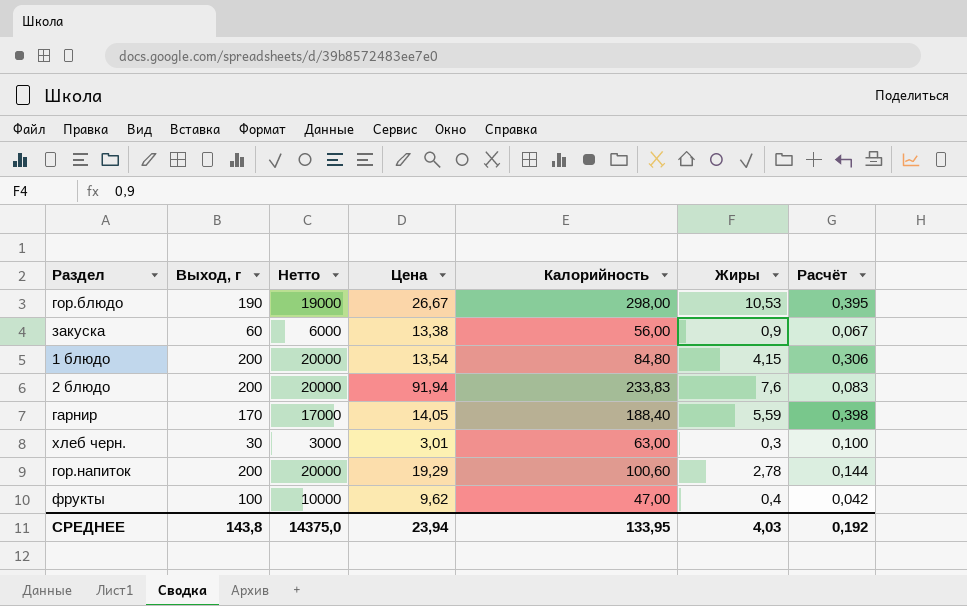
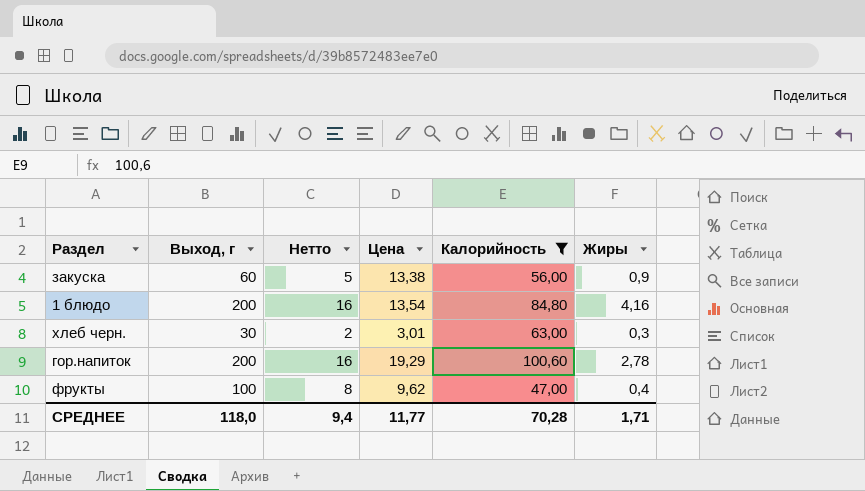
filter: none -> Калорийность <= 100,60
column Расчёт | formula: [Жиры] / [Цена] -> none
column Нетто | formula: [Выход, г] * 100 -> [Выход, г] * 0,08
1 блюдо | Жиры: 4,15 -> 4,16
СРЕДНЕЕ | Выход, г: 143,8 -> 118,0
СРЕДНЕЕ | Нетто: 14375,0 -> 9,4
СРЕДНЕЕ | Цена: 23,94 -> 11,77
СРЕДНЕЕ | Калорийность: 133,95 -> 70,28
СРЕДНЕЕ | Жиры: 4,03 -> 1,71

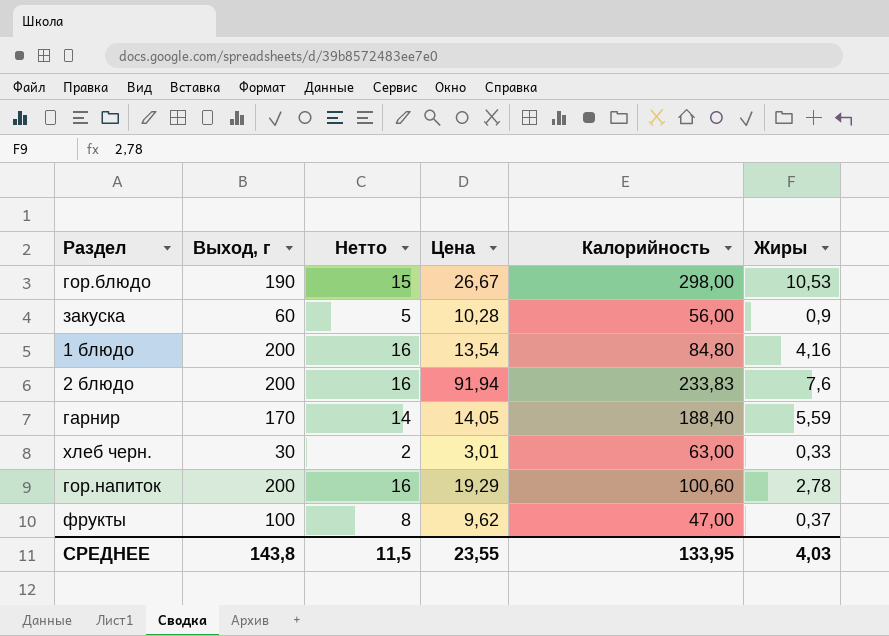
filter: Калорийность <= 100,60 -> none
закуска | Цена: 13,38 -> 10,28
хлеб черн. | Жиры: 0,3 -> 0,33
фрукты | Жиры: 0,4 -> 0,37
СРЕДНЕЕ | Выход, г: 118,0 -> 143,8
СРЕДНЕЕ | Нетто: 9,4 -> 11,5
СРЕДНЕЕ | Цена: 11,77 -> 23,55
СРЕДНЕЕ | Калорийность: 70,28 -> 133,95
СРЕДНЕЕ | Жиры: 1,71 -> 4,03

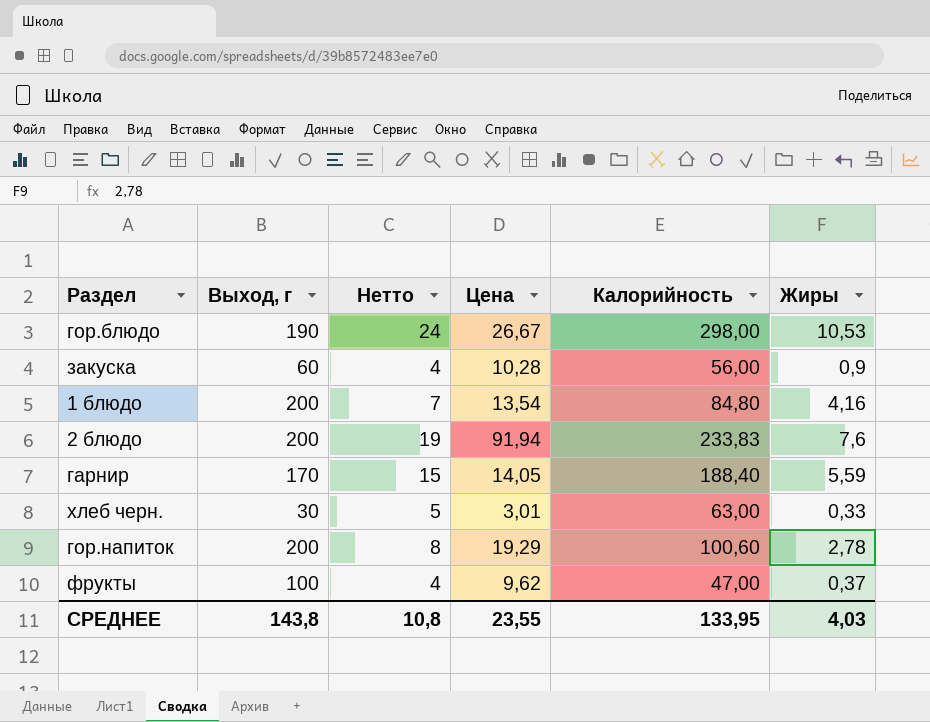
column Нетто | formula: [Выход, г] * 0,08 -> [Калорийность] * 0,08
СРЕДНЕЕ | Нетто: 11,5 -> 10,8

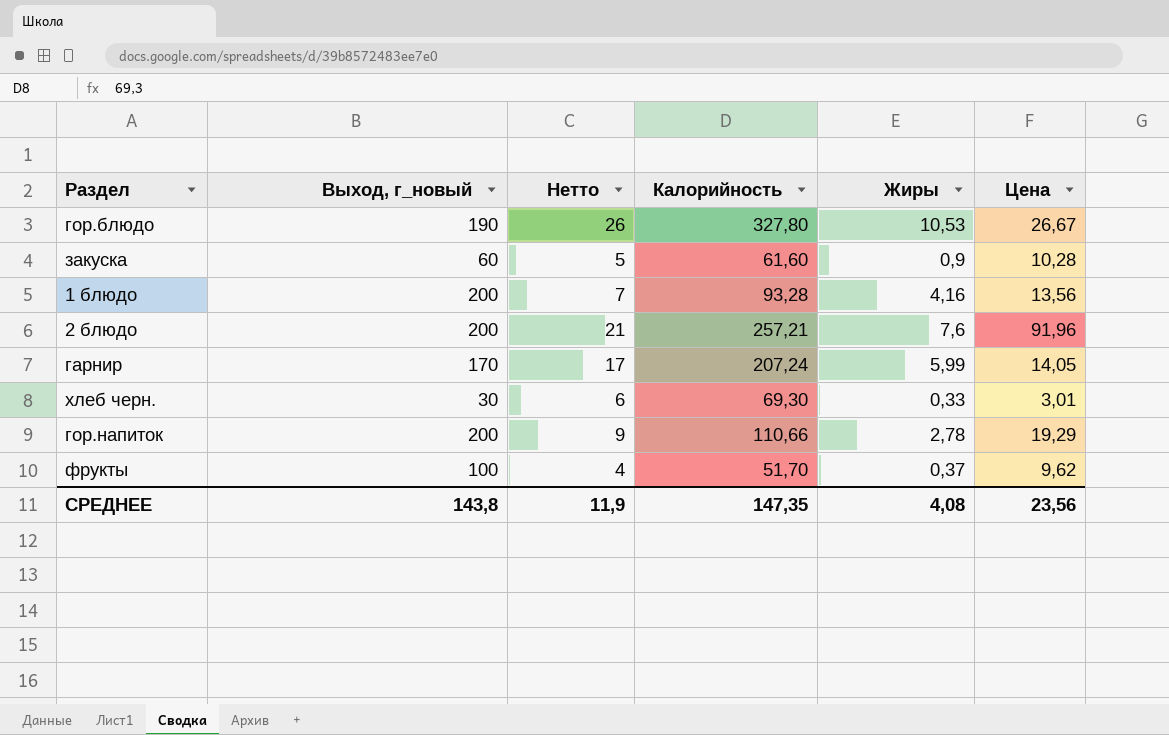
column name: Выход, г -> Выход, г_новый
column Цена | position: 4 -> 6
гор.блюдо | Нетто: 24 -> 26
гор.блюдо | Калорийность: 298,00 -> 327,80
закуска | Нетто: 4 -> 5
закуска | Калорийность: 56,00 -> 61,60
1 блюдо | Калорийность: 84,80 -> 93,28
1 блюдо | Цена: 13,54 -> 13,56
2 блюдо | Нетто: 19 -> 21
2 блюдо | Калорийность: 233,83 -> 257,21
2 блюдо | Цена: 91,94 -> 91,96
гарнир | Нетто: 15 -> 17
гарнир | Калорийность: 188,40 -> 207,24
гарнир | Жиры: 5,59 -> 5,99
хлеб черн. | Нетто: 5 -> 6
хлеб черн. | Калорийность: 63,00 -> 69,30
гор.напиток | Нетто: 8 -> 9
гор.напиток | Калорийность: 100,60 -> 110,66
фрукты | Калорийность: 47,00 -> 51,70
СРЕДНЕЕ | Нетто: 10,8 -> 11,9
СРЕДНЕЕ | Калорийность: 133,95 -> 147,35
СРЕДНЕЕ | Жиры: 4,03 -> 4,08
СРЕДНЕЕ | Цена: 23,55 -> 23,56

